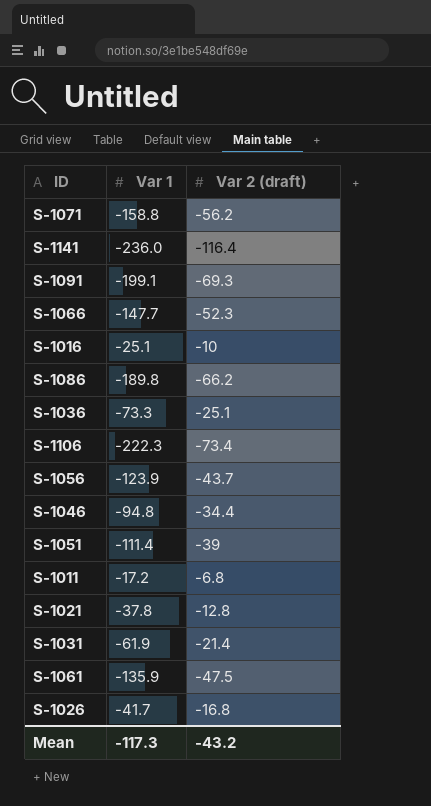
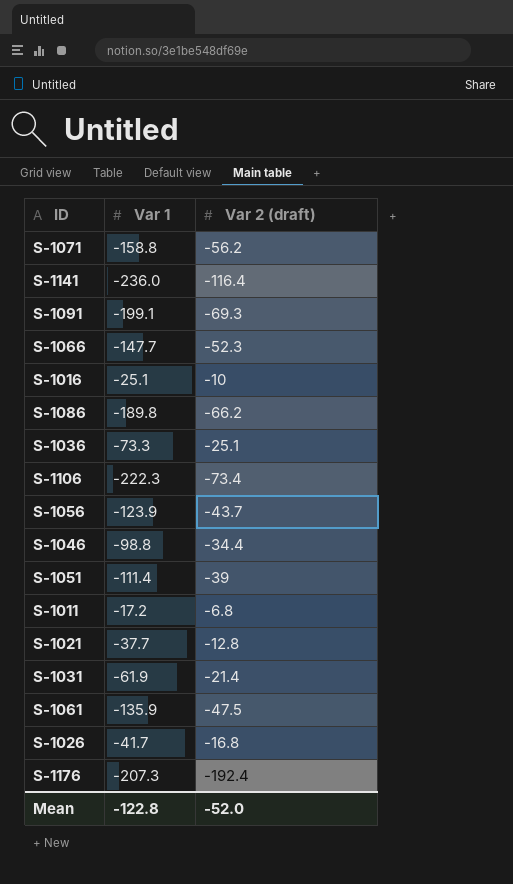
S-1046 | Var 1: -94.8 -> -98.8
S-1021 | Var 1: -37.8 -> -37.7
row S-1176: none -> -207.3 | -192.4
Mean | Var 1: -117.3 -> -122.8
Mean | Var 2 (draft): -43.2 -> -52.0

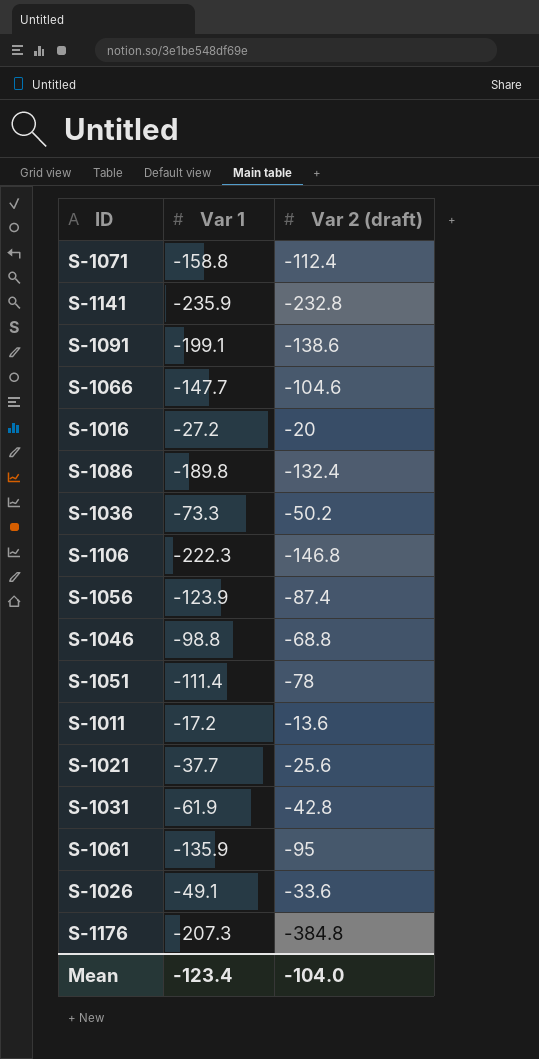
S-1071 | Var 2 (draft): -56.2 -> -112.4
S-1141 | Var 1: -236.0 -> -235.9
S-1141 | Var 2 (draft): -116.4 -> -232.8
S-1091 | Var 2 (draft): -69.3 -> -138.6
S-1066 | Var 2 (draft): -52.3 -> -104.6
S-1016 | Var 1: -25.1 -> -27.2
S-1016 | Var 2 (draft): -10 -> -20
S-1086 | Var 2 (draft): -66.2 -> -132.4
S-1036 | Var 2 (draft): -25.1 -> -50.2
S-1106 | Var 2 (draft): -73.4 -> -146.8
S-1056 | Var 2 (draft): -43.7 -> -87.4
S-1046 | Var 2 (draft): -34.4 -> -68.8
S-1051 | Var 2 (draft): -39 -> -78
S-1011 | Var 2 (draft): -6.8 -> -13.6
S-1021 | Var 2 (draft): -12.8 -> -25.6
S-1031 | Var 2 (draft): -21.4 -> -42.8
S-1061 | Var 2 (draft): -47.5 -> -95
S-1026 | Var 1: -41.7 -> -49.1
S-1026 | Var 2 (draft): -16.8 -> -33.6
S-1176 | Var 2 (draft): -192.4 -> -384.8
Mean | Var 1: -122.8 -> -123.4
Mean | Var 2 (draft): -52.0 -> -104.0

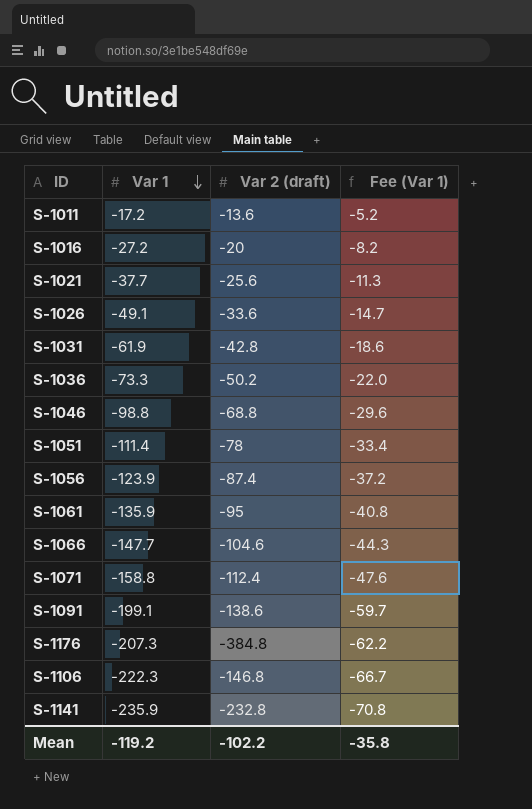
row order: none -> Var 1 descending
column Fee (Var 1) | formula: none -> [Var 1] * 0.3
row S-1086: -189.8 | -132.4 -> none
Mean | Var 1: -123.4 -> -119.2
Mean | Var 2 (draft): -104.0 -> -102.2

